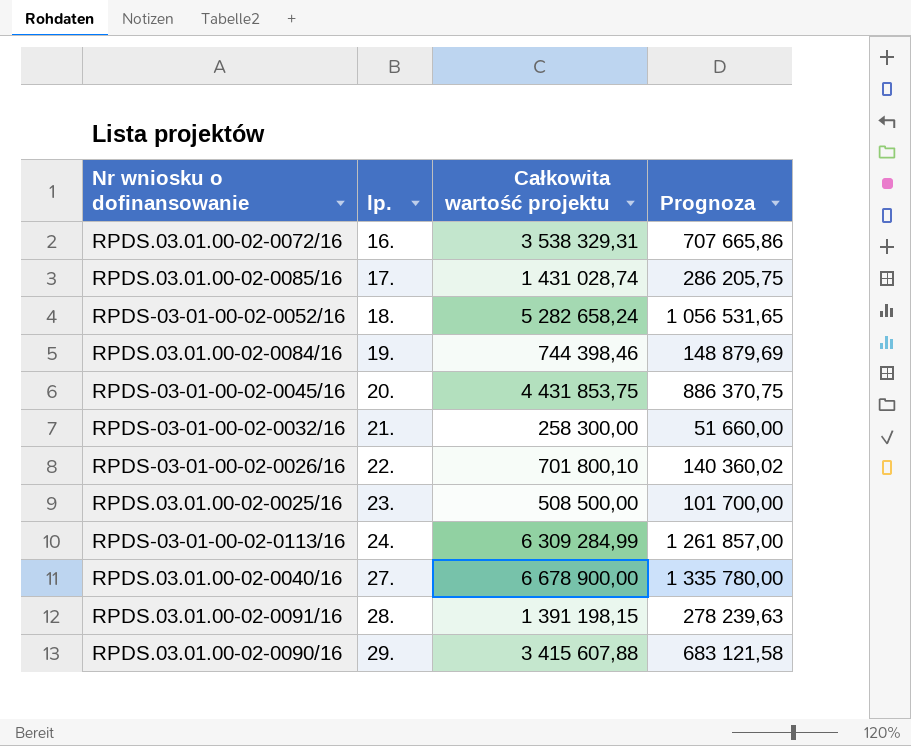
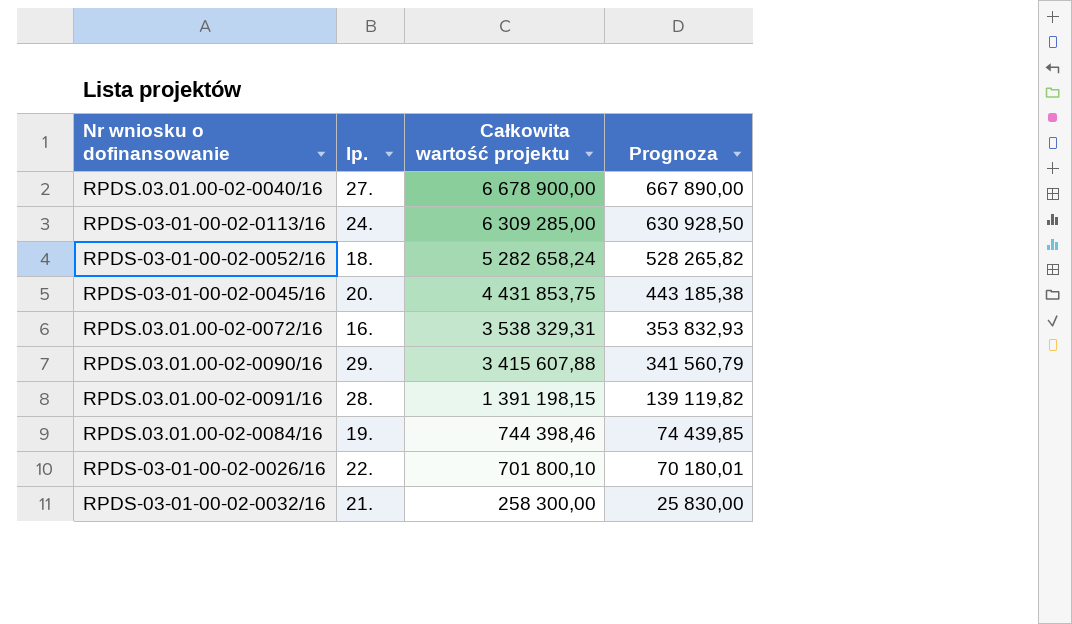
row order: lp. ascending -> Całkowita wartość projektu descending
column Prognoza | formula: [Całkowita wartość projektu] * 0,2 -> [Całkowita wartość projektu] * 0,1
row RPDS.03.01.00-02-0085/16: 17. | 1 431 028,74 | 286 205,75 -> none
row RPDS.03.01.00-02-0025/16: 23. | 508 500,00 | 101 700,00 -> none
RPDS-03-01-00-02-0113/16 | Całkowita wartość projektu: 6 309 284,99 -> 6 309 285,00

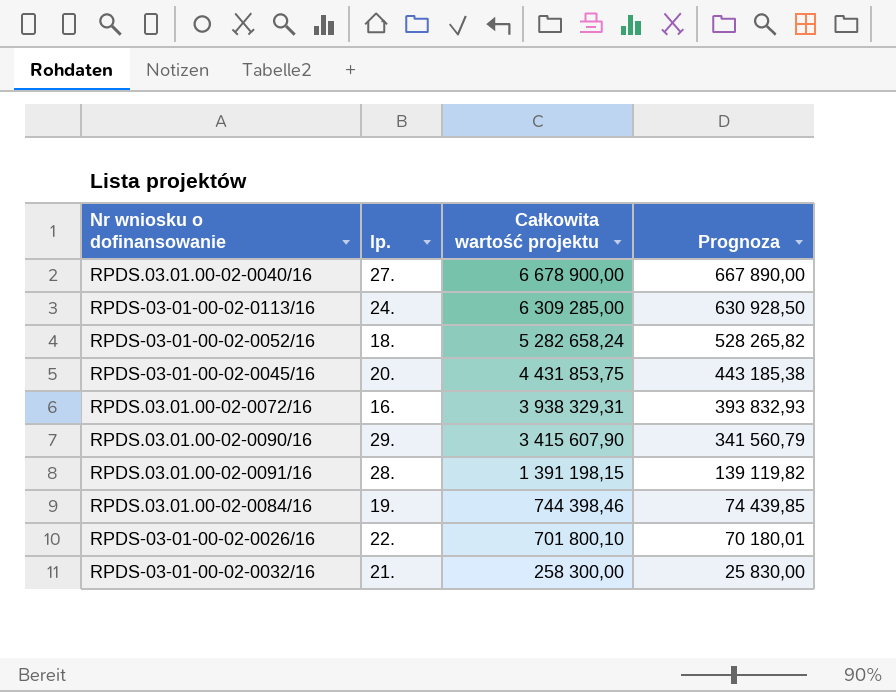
RPDS.03.01.00-02-0072/16 | Całkowita wartość projektu: 3 538 329,31 -> 3 938 329,31
RPDS.03.01.00-02-0072/16 | Prognoza: 353 832,93 -> 393 832,93
RPDS.03.01.00-02-0090/16 | Całkowita wartość projektu: 3 415 607,88 -> 3 415 607,90

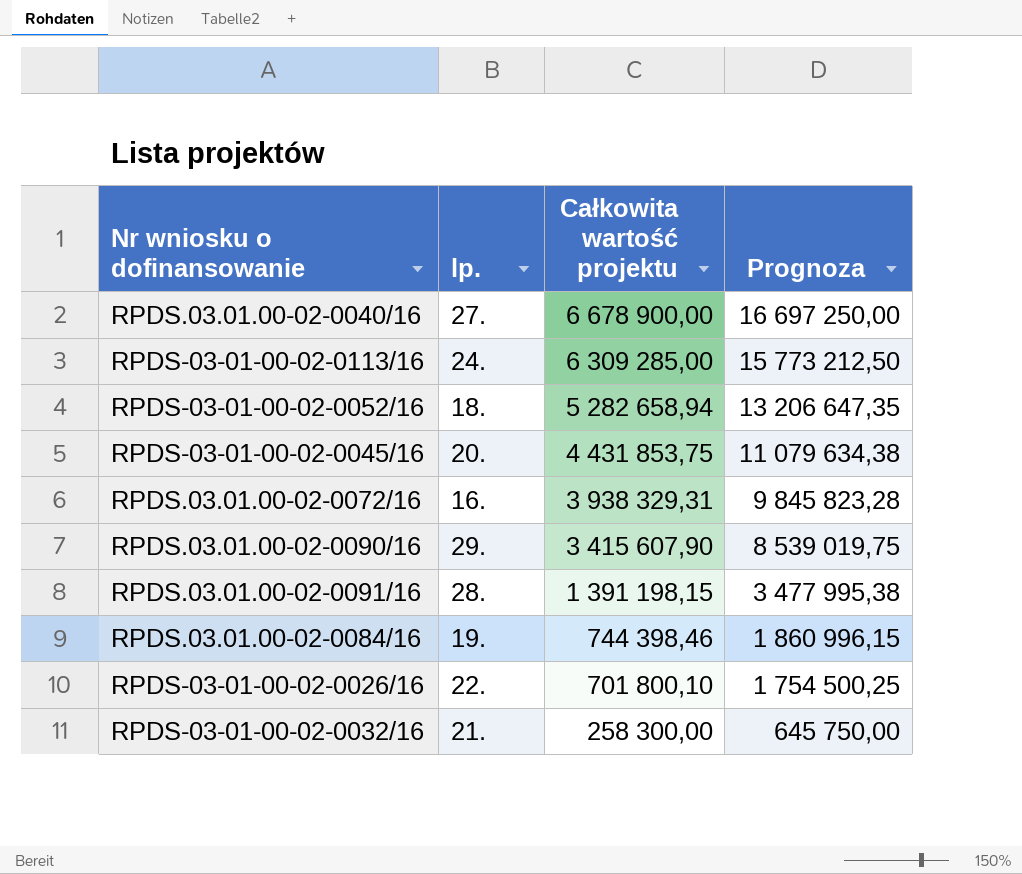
column Prognoza | formula: [Całkowita wartość projektu] * 0,1 -> [Całkowita wartość projektu] * 2,5
RPDS-03-01-00-02-0052/16 | Całkowita wartość projektu: 5 282 658,24 -> 5 282 658,94

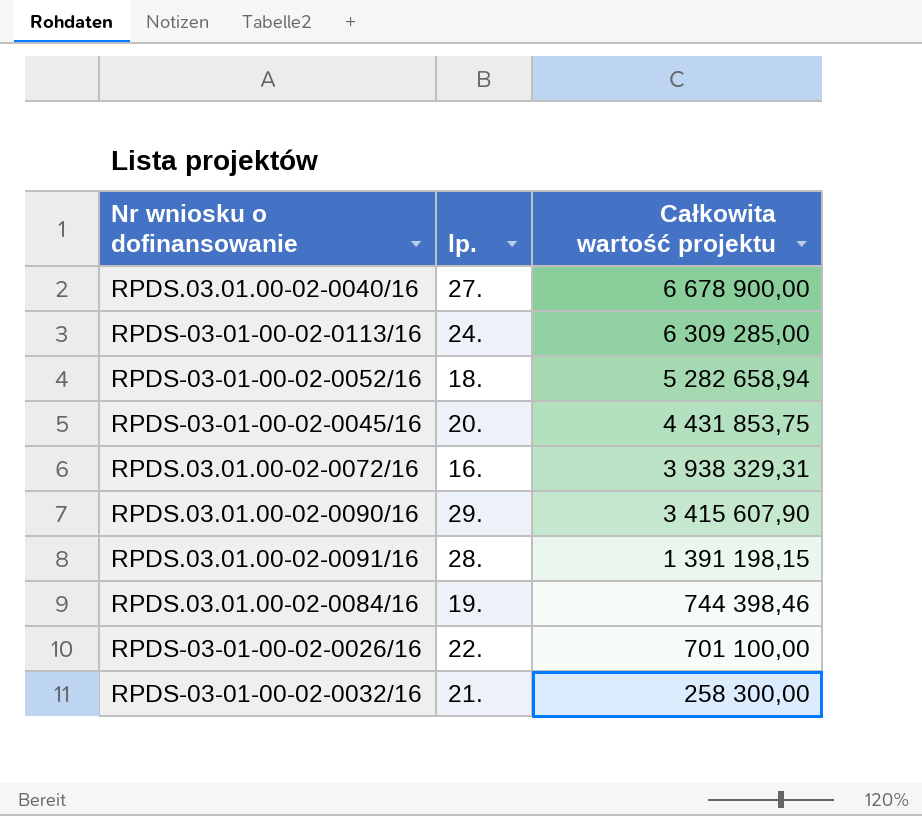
column Prognoza | formula: [Całkowita wartość projektu] * 2,5 -> none
RPDS-03-01-00-02-0026/16 | Całkowita wartość projektu: 701 800,10 -> 701 100,00

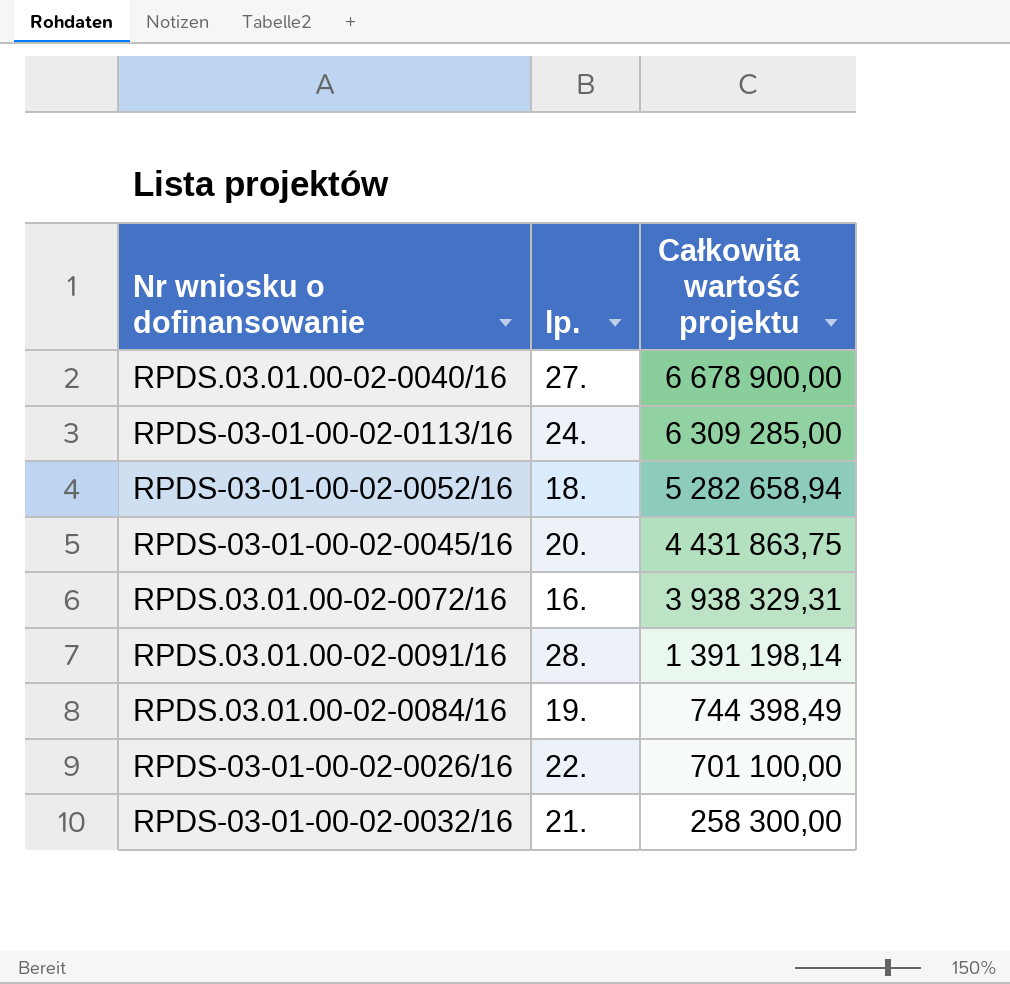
row RPDS.03.01.00-02-0090/16: 29. | 3 415 607,90 -> none
RPDS-03-01-00-02-0045/16 | Całkowita wartość projektu: 4 431 853,75 -> 4 431 863,75
RPDS.03.01.00-02-0091/16 | Całkowita wartość projektu: 1 391 198,15 -> 1 391 198,14
RPDS.03.01.00-02-0084/16 | Całkowita wartość projektu: 744 398,46 -> 744 398,49

